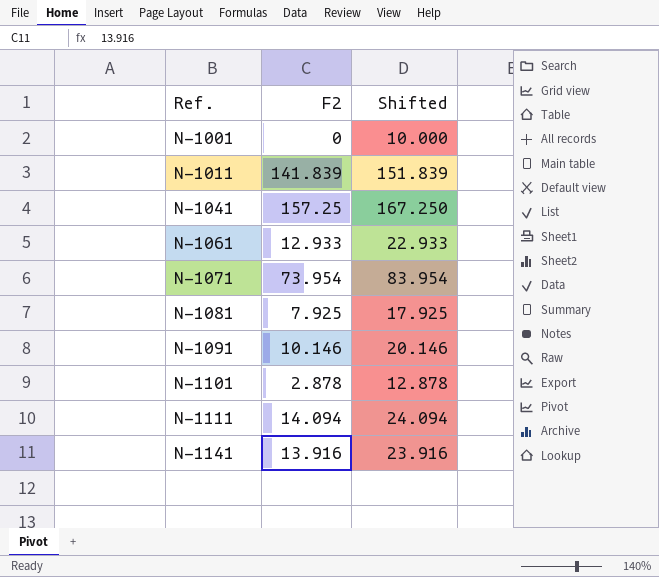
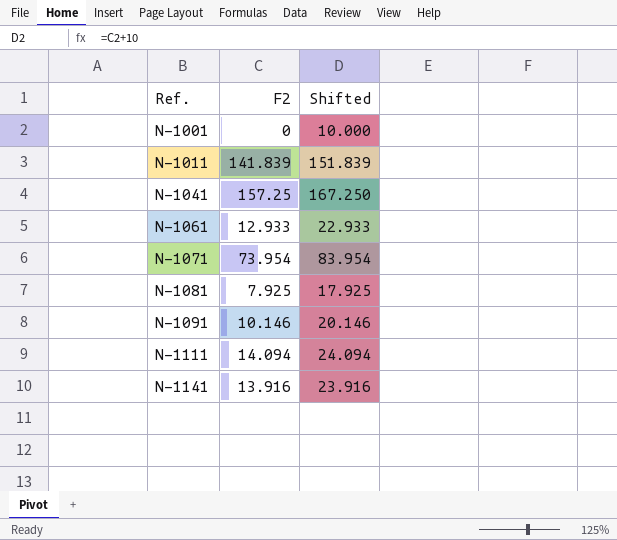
row N-1101: 2.878 | 12.878 -> none

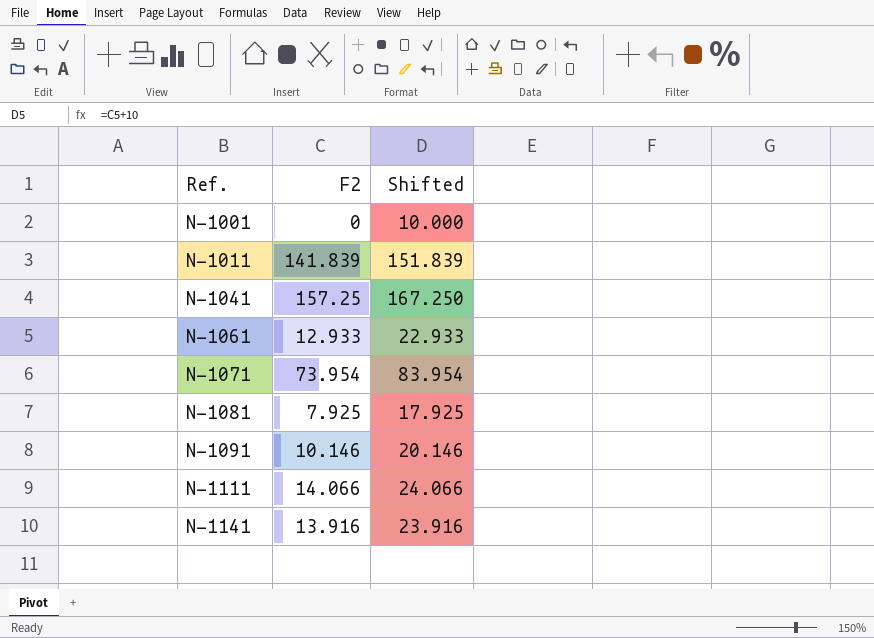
N-1111 | F2: 14.094 -> 14.066
N-1111 | Shifted: 24.094 -> 24.066

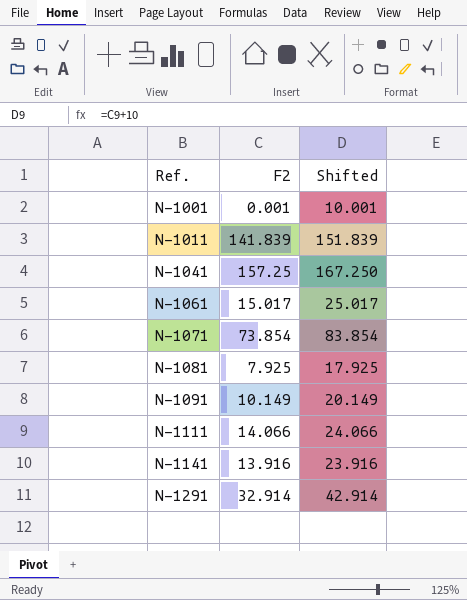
N-1001 | F2: 0 -> 0.001
N-1001 | Shifted: 10.000 -> 10.001
N-1061 | F2: 12.933 -> 15.017
N-1061 | Shifted: 22.933 -> 25.017
N-1071 | F2: 73.954 -> 73.854
N-1071 | Shifted: 83.954 -> 83.854
N-1091 | F2: 10.146 -> 10.149
N-1091 | Shifted: 20.146 -> 20.149
row N-1291: none -> 32.914 | 42.914

